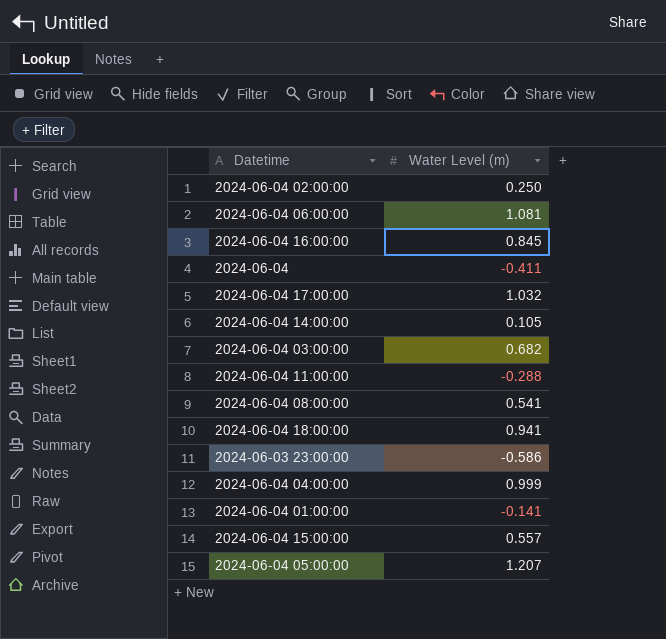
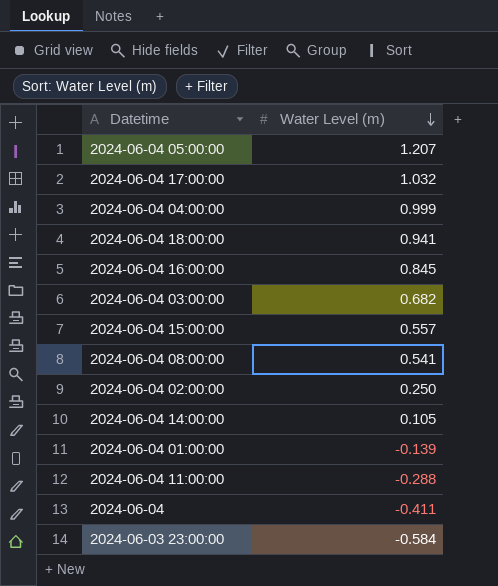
row order: none -> Water Level (m) descending
row 2024-06-04 06:00:00: 1.081 -> none
2024-06-04 01:00:00 | Water Level (m): -0.141 -> -0.139
2024-06-03 23:00:00 | Water Level (m): -0.586 -> -0.584

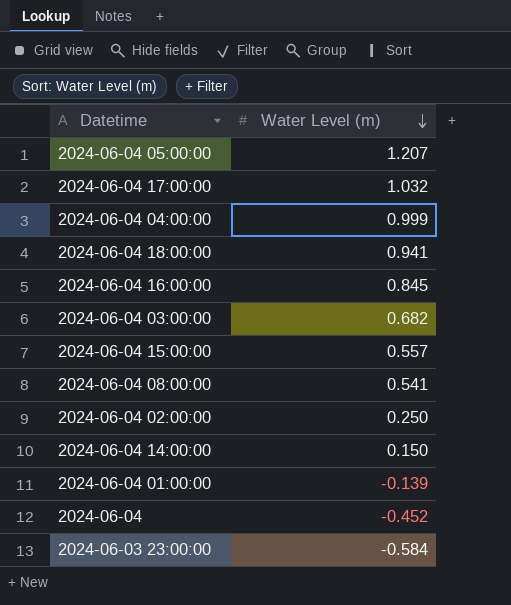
row 2024-06-04 11:00:00: -0.288 -> none
2024-06-04 14:00:00 | Water Level (m): 0.105 -> 0.150
2024-06-04 | Water Level (m): -0.411 -> -0.452

